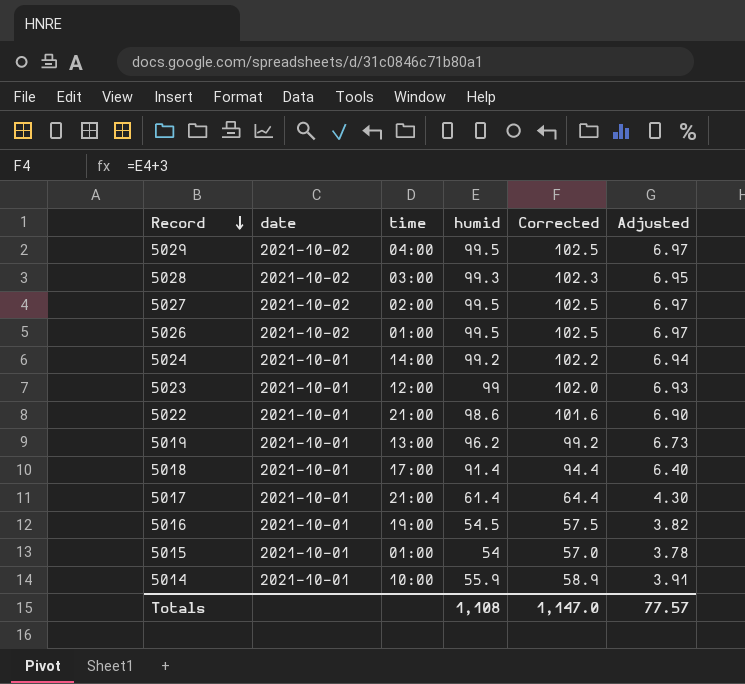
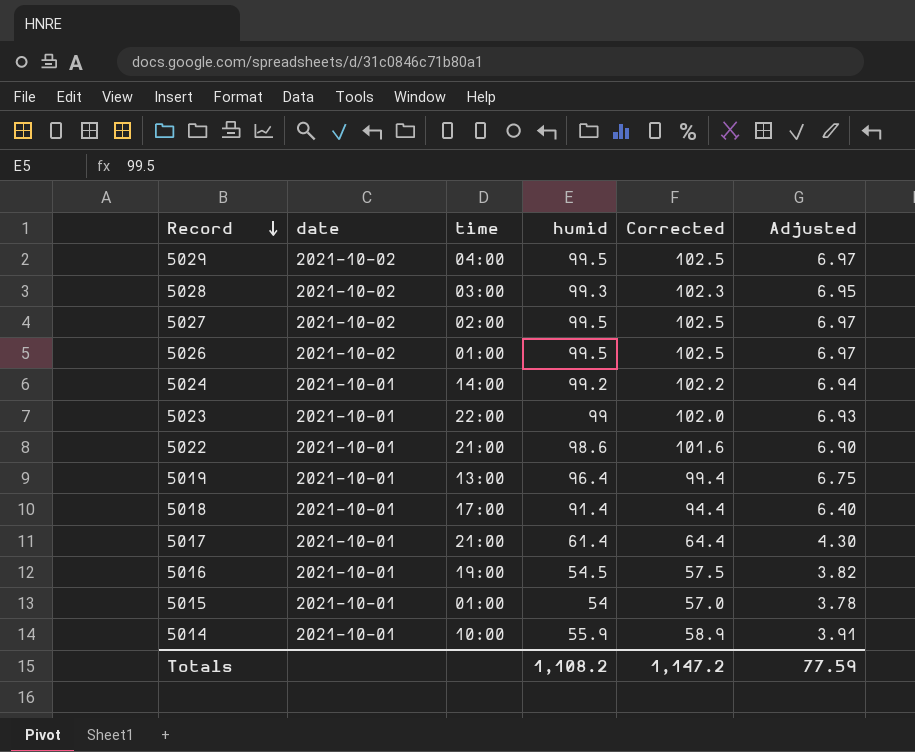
5023 | time: 12:00 -> 22:00
5019 | humid: 96.2 -> 96.4
5019 | Corrected: 99.2 -> 99.4
5019 | Adjusted: 6.73 -> 6.75
Totals | humid: 1,108 -> 1,108.2
Totals | Corrected: 1,147.0 -> 1,147.2
Totals | Adjusted: 77.57 -> 77.59

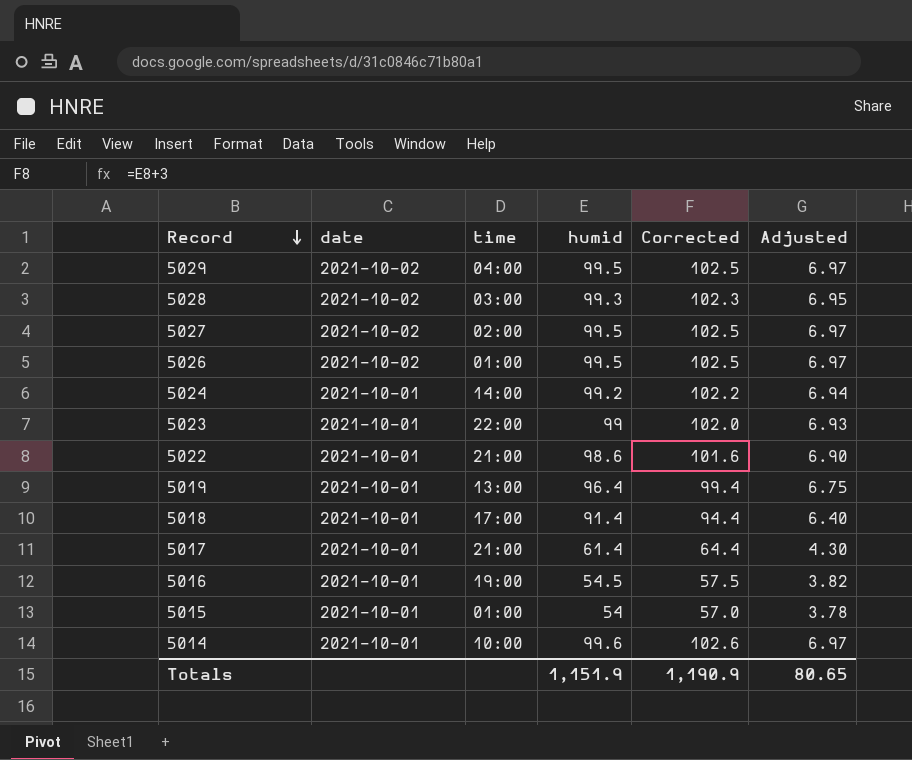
5014 | humid: 55.9 -> 99.6
5014 | Corrected: 58.9 -> 102.6
5014 | Adjusted: 3.91 -> 6.97
Totals | humid: 1,108.2 -> 1,151.9
Totals | Corrected: 1,147.2 -> 1,190.9
Totals | Adjusted: 77.59 -> 80.65

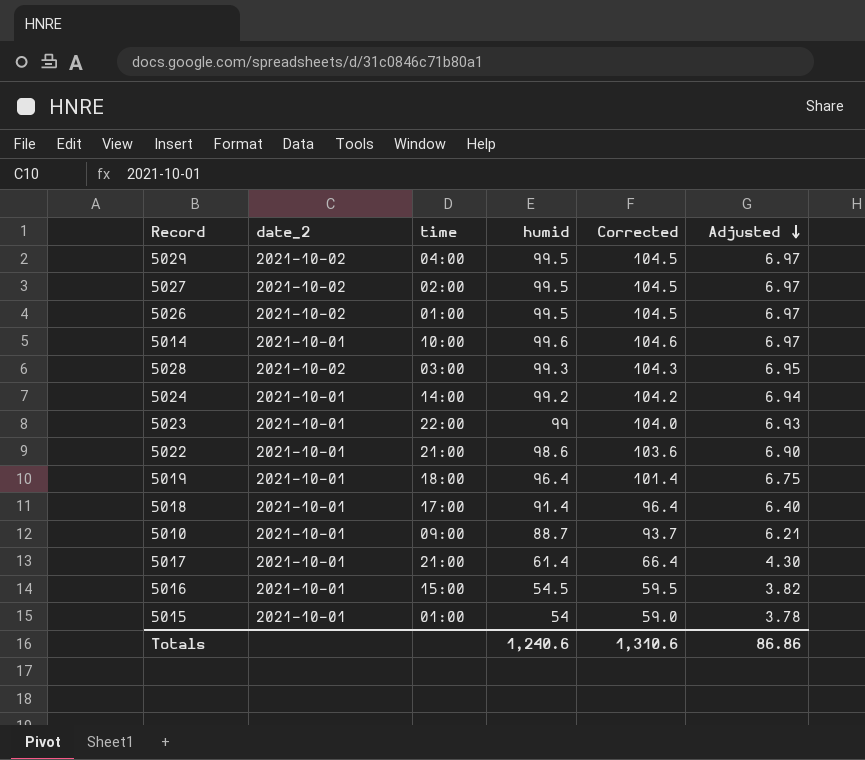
row order: Record descending -> Adjusted descending
column name: date -> date_2
column Corrected | formula: [humid] + 3 -> [humid] + 5
5019 | time: 13:00 -> 18:00
row 5010: none -> 2021-10-01 | 09:00 | 88.7 | 93.7 | 6.21
5016 | time: 19:00 -> 15:00
Totals | humid: 1,151.9 -> 1,240.6
Totals | Corrected: 1,190.9 -> 1,310.6
Totals | Adjusted: 80.65 -> 86.86

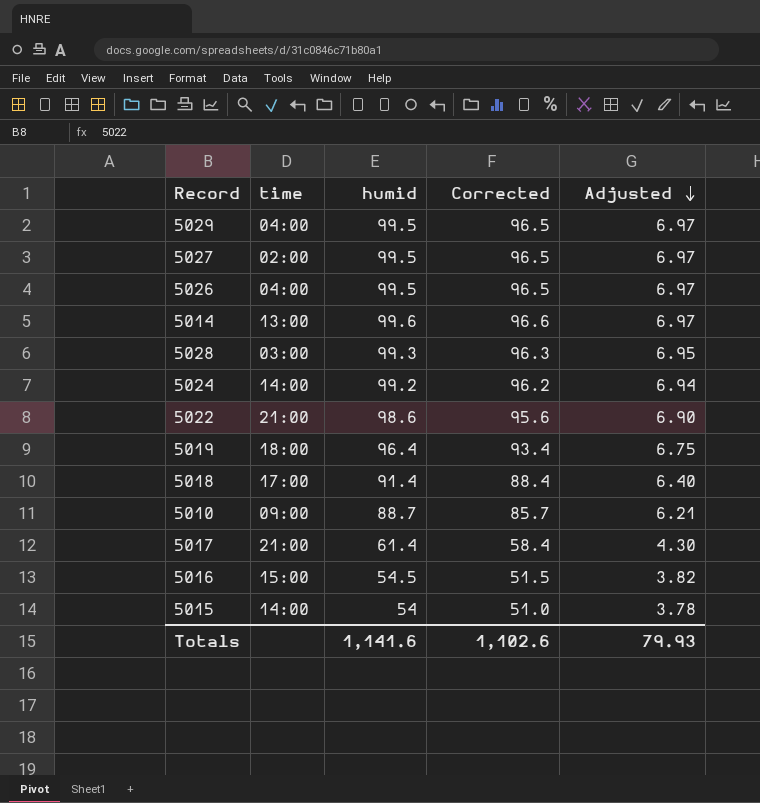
column date_2 | position: 2 -> none
column Corrected | formula: [humid] + 5 -> [humid] - 3
row 5023: 2021-10-01 | 22:00 | 99 | 104.0 | 6.93 -> none
5026 | time: 01:00 -> 04:00
5014 | time: 10:00 -> 13:00
5015 | time: 01:00 -> 14:00
Totals | humid: 1,240.6 -> 1,141.6
Totals | Corrected: 1,310.6 -> 1,102.6
Totals | Adjusted: 86.86 -> 79.93

